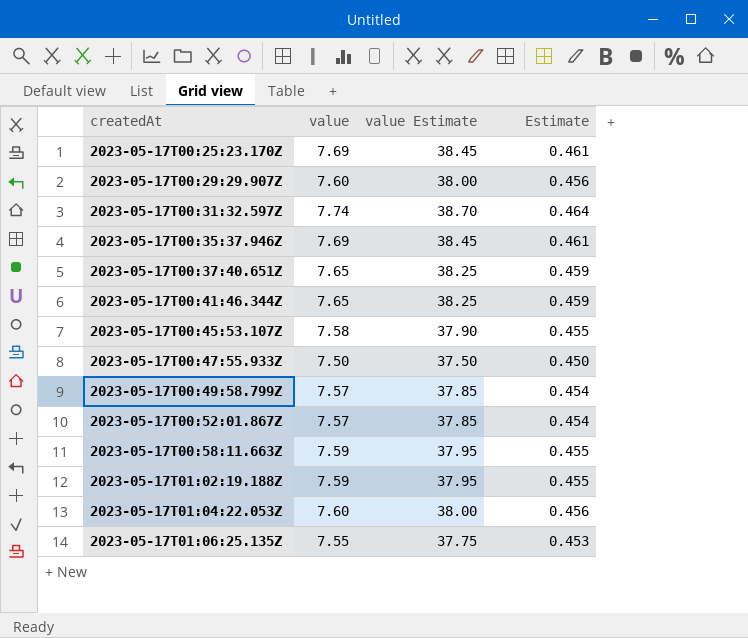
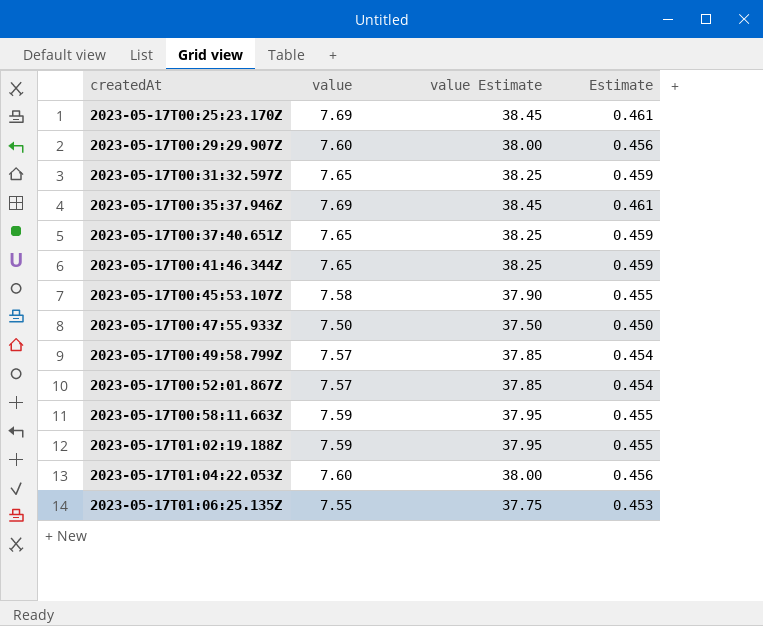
2023-05-17T00:31:32.597Z | value: 7.74 -> 7.65
2023-05-17T00:31:32.597Z | value Estimate: 38.70 -> 38.25
2023-05-17T00:31:32.597Z | Estimate: 0.464 -> 0.459

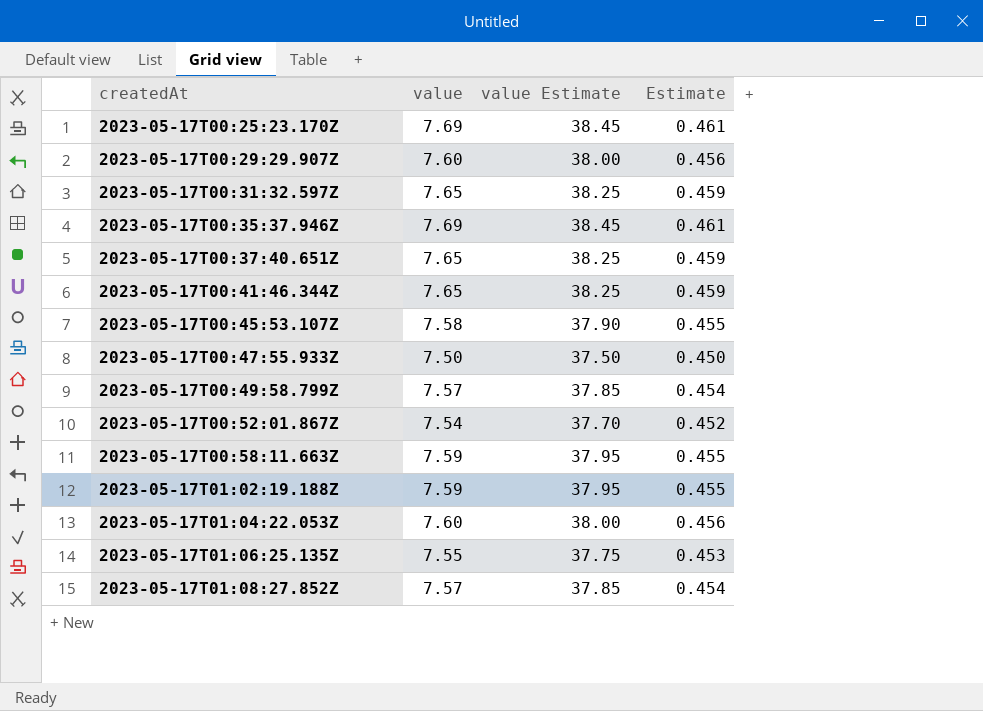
2023-05-17T00:52:01.867Z | value: 7.57 -> 7.54
2023-05-17T00:52:01.867Z | value Estimate: 37.85 -> 37.70
2023-05-17T00:52:01.867Z | Estimate: 0.454 -> 0.452
row 2023-05-17T01:08:27.852Z: none -> 7.57 | 37.85 | 0.454

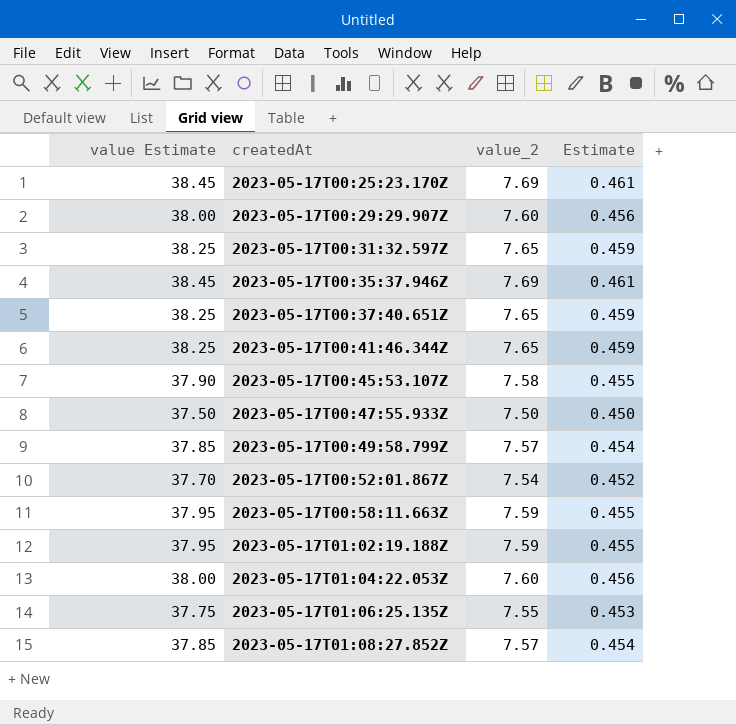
column value Estimate | position: 3 -> 1
column name: value -> value_2

